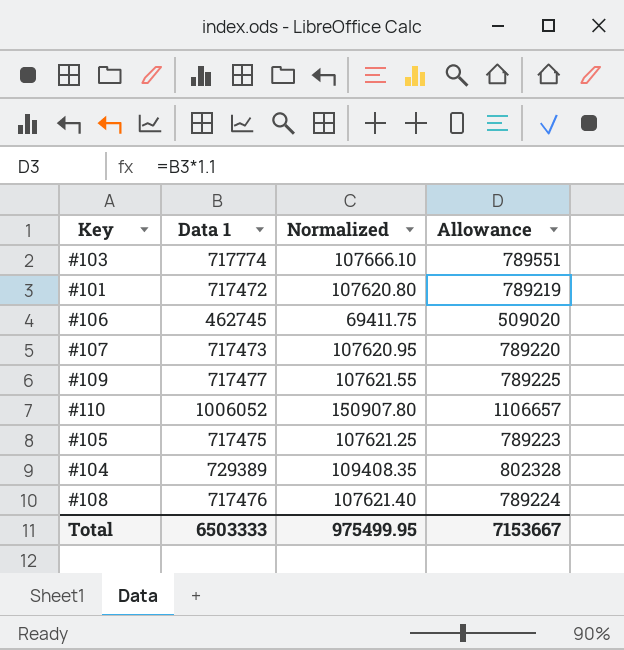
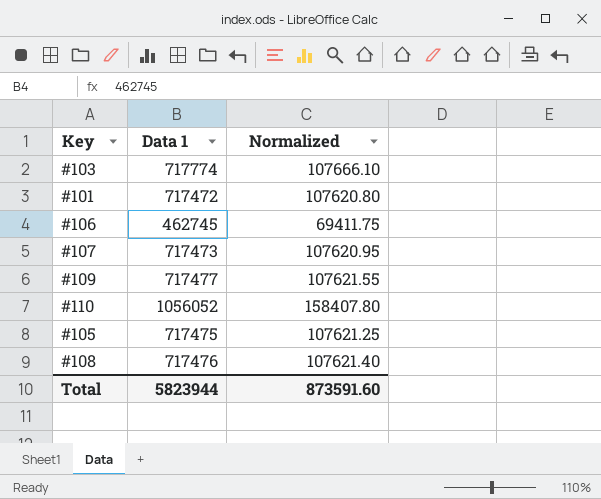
column Allowance | formula: [Data 1] * 1.1 -> none
row #104: 729389 | 109408.35 | 802328 -> none
#110 | Data 1: 1006052 -> 1056052
#110 | Normalized: 150907.80 -> 158407.80
Total | Data 1: 6503333 -> 5823944
Total | Normalized: 975499.95 -> 873591.60

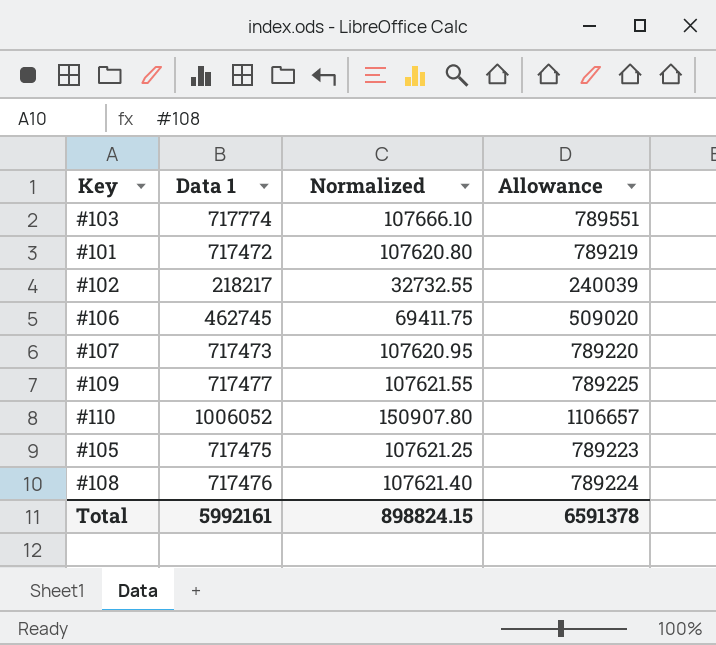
column Allowance | formula: none -> [Data 1] * 1.1
row #102: none -> 218217 | 32732.55 | 240039
#110 | Data 1: 1056052 -> 1006052
#110 | Normalized: 158407.80 -> 150907.80
Total | Data 1: 5823944 -> 5992161
Total | Normalized: 873591.60 -> 898824.15

